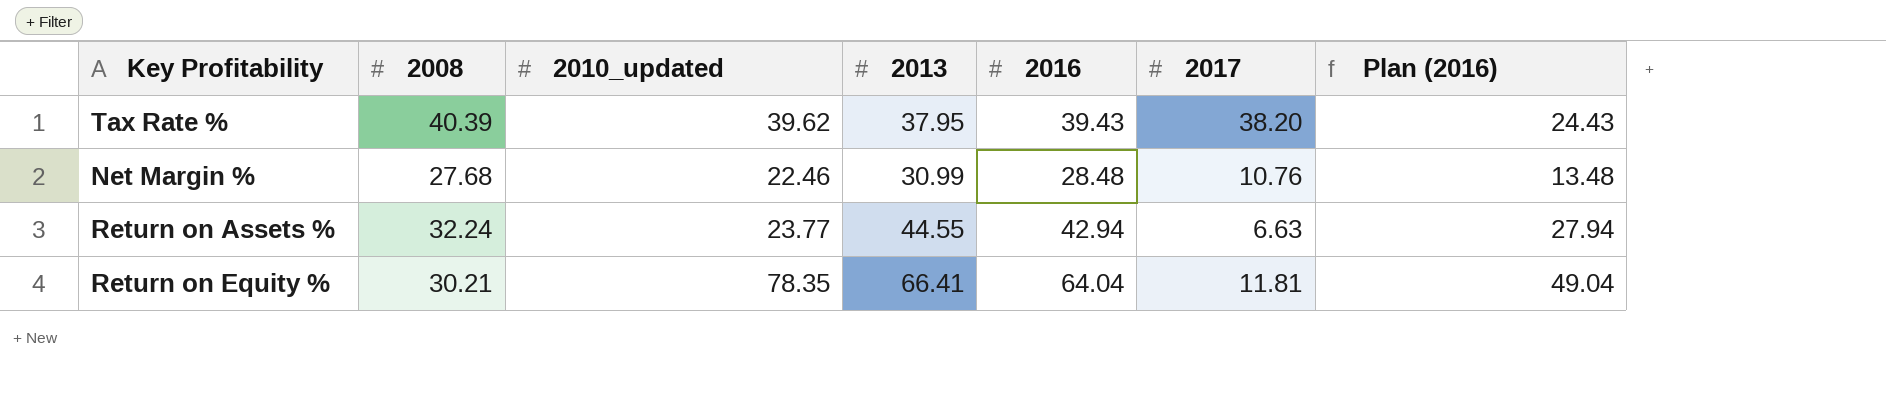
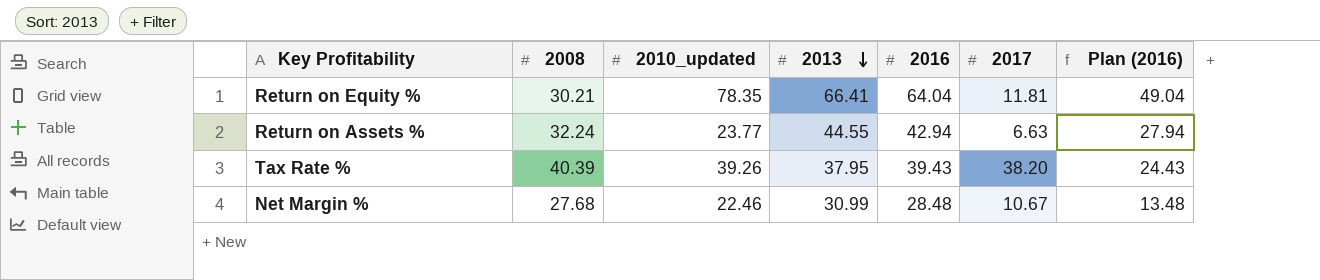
row order: none -> 2013 descending
Tax Rate % | 2010_updated: 39.62 -> 39.26
Net Margin % | 2017: 10.76 -> 10.67

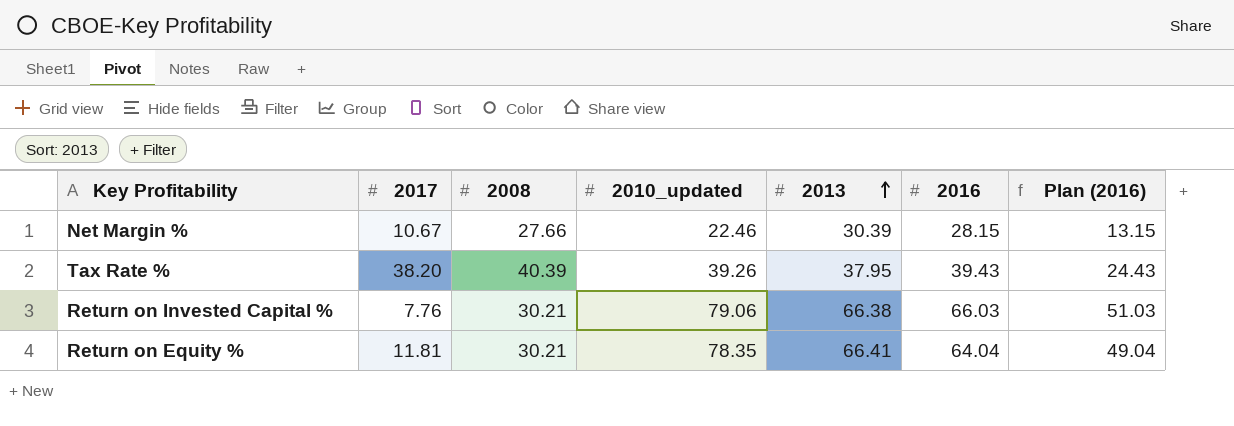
row order: 2013 descending -> 2013 ascending
column 2017 | position: 6 -> 2
row Return on Assets %: 32.24 | 23.77 | 44.55 | 42.94 | 6.63 | 27.94 -> none
Net Margin % | 2008: 27.68 -> 27.66
Net Margin % | 2013: 30.99 -> 30.39
Net Margin % | 2016: 28.48 -> 28.15
Net Margin % | Plan (2016): 13.48 -> 13.15
row Return on Invested Capital %: none -> 7.76 | 30.21 | 79.06 | 66.38 | 66.03 | 51.03

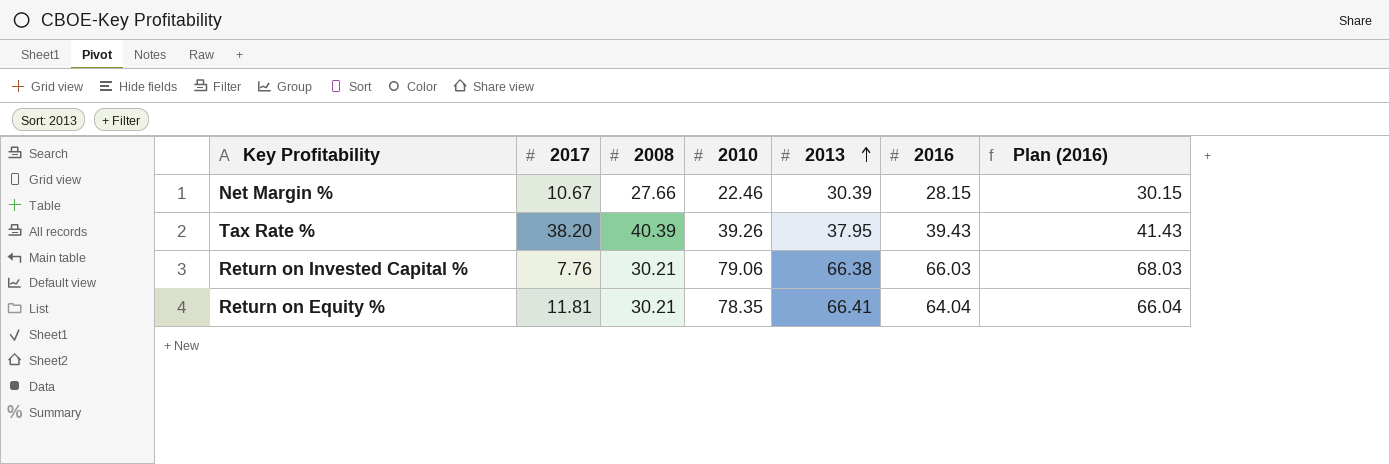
column name: 2010_updated -> 2010
column Plan (2016) | formula: [2016] - 15 -> [2016] + 2

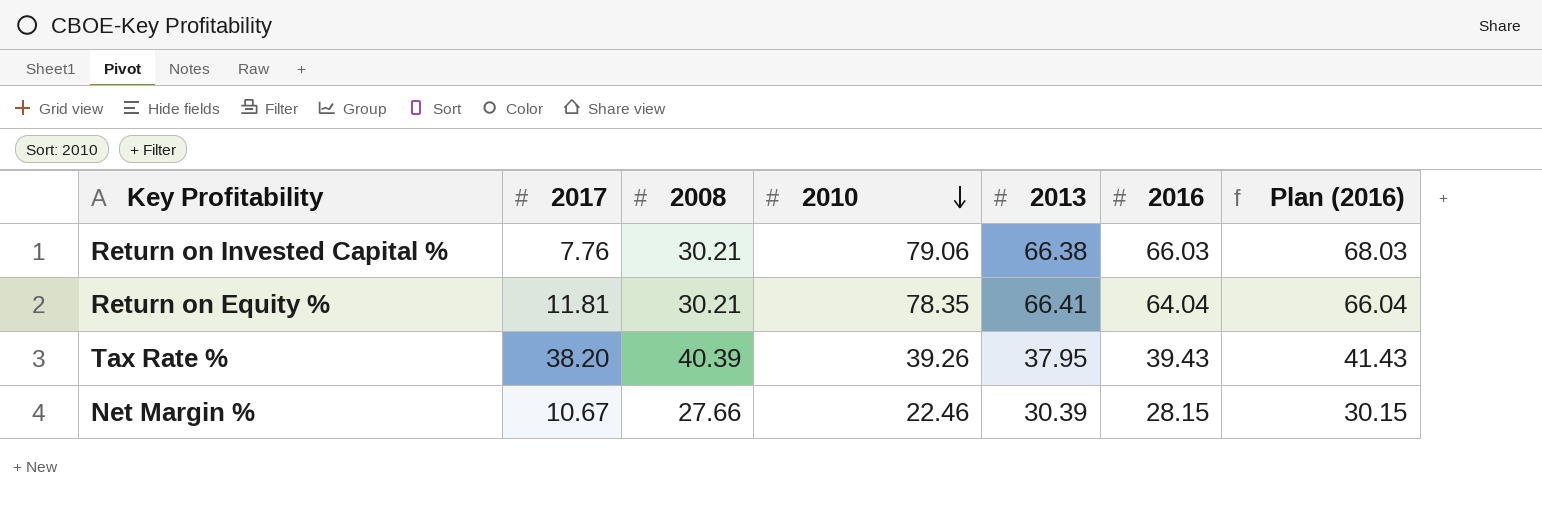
row order: 2013 ascending -> 2010 descending

